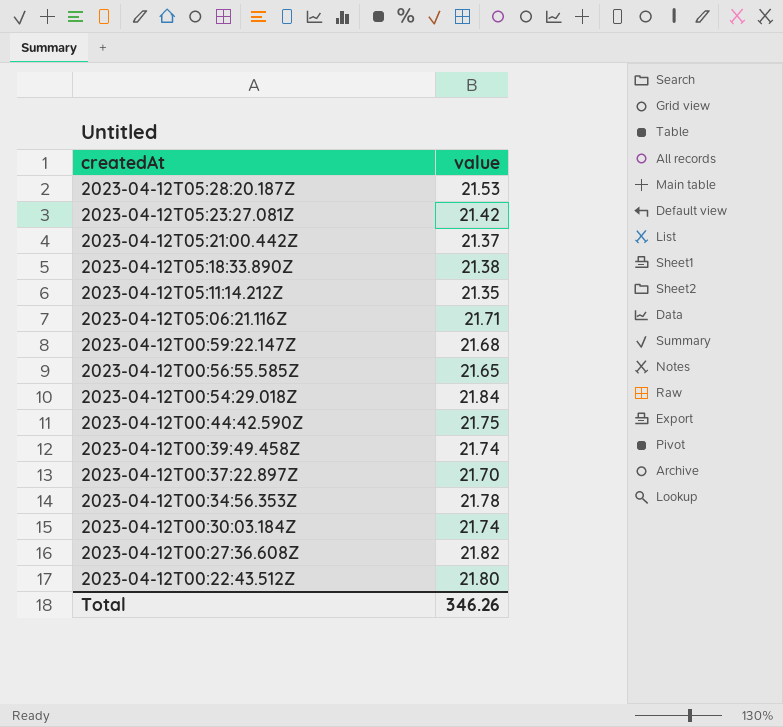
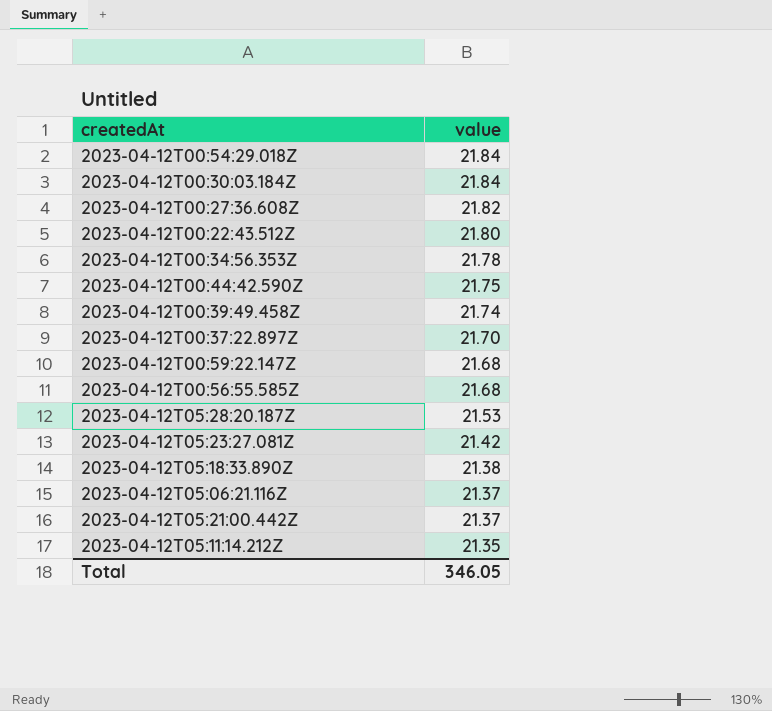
row order: createdAt descending -> value descending
2023-04-12T00:30:03.184Z | value: 21.74 -> 21.84
2023-04-12T00:56:55.585Z | value: 21.65 -> 21.68
2023-04-12T05:06:21.116Z | value: 21.71 -> 21.37
Total | value: 346.26 -> 346.05

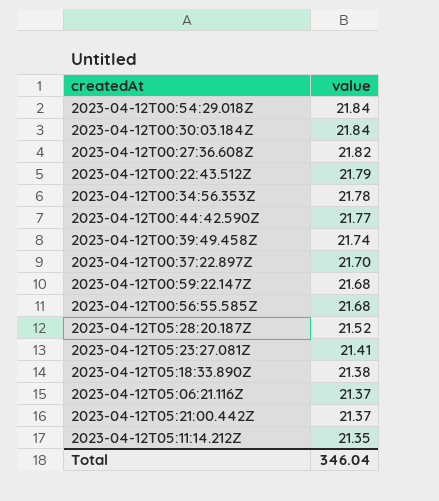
2023-04-12T00:22:43.512Z | value: 21.80 -> 21.79
2023-04-12T00:44:42.590Z | value: 21.75 -> 21.77
2023-04-12T05:28:20.187Z | value: 21.53 -> 21.52
2023-04-12T05:23:27.081Z | value: 21.42 -> 21.41
Total | value: 346.05 -> 346.04

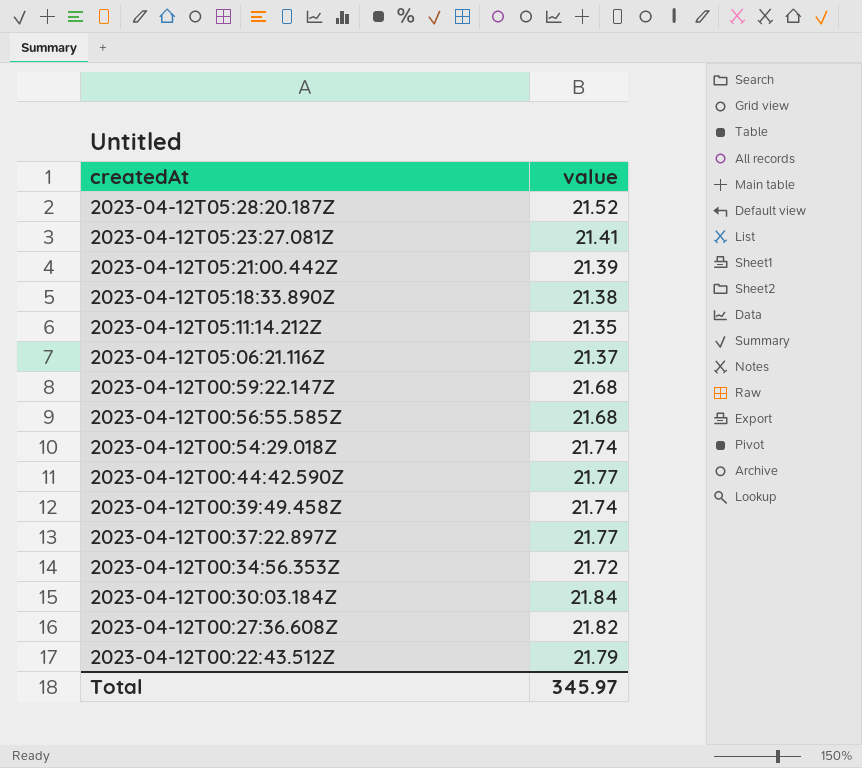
row order: value descending -> createdAt descending
2023-04-12T05:21:00.442Z | value: 21.37 -> 21.39
2023-04-12T00:54:29.018Z | value: 21.84 -> 21.74
2023-04-12T00:37:22.897Z | value: 21.70 -> 21.77
2023-04-12T00:34:56.353Z | value: 21.78 -> 21.72
Total | value: 346.04 -> 345.97

